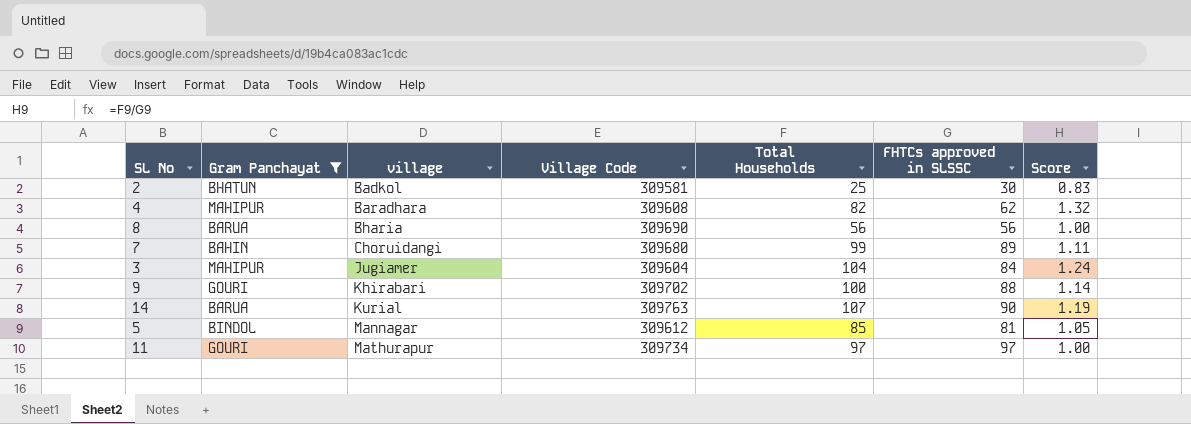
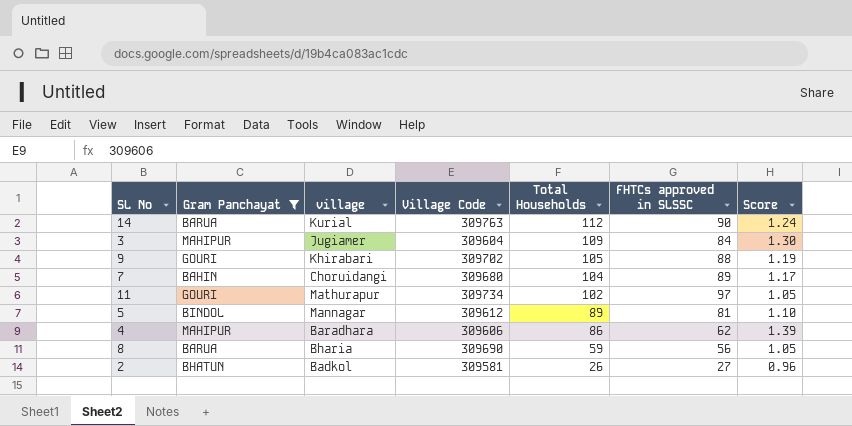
row order: village ascending -> Total Households descending
14 | Total Households: 107 -> 112
14 | Score: 1.19 -> 1.24
3 | Total Households: 104 -> 109
3 | Score: 1.24 -> 1.30
9 | Total Households: 100 -> 105
9 | Score: 1.14 -> 1.19
7 | Total Households: 99 -> 104
7 | Score: 1.11 -> 1.17
11 | Total Households: 97 -> 102
11 | Score: 1.00 -> 1.05
5 | Total Households: 85 -> 89
5 | Score: 1.05 -> 1.10
4 | Village Code: 309608 -> 309606
4 | Total Households: 82 -> 86
4 | Score: 1.32 -> 1.39
8 | Total Households: 56 -> 59
8 | Score: 1.00 -> 1.05
2 | Total Households: 25 -> 26
2 | FHTCs approved in SLSSC: 30 -> 27
2 | Score: 0.83 -> 0.96

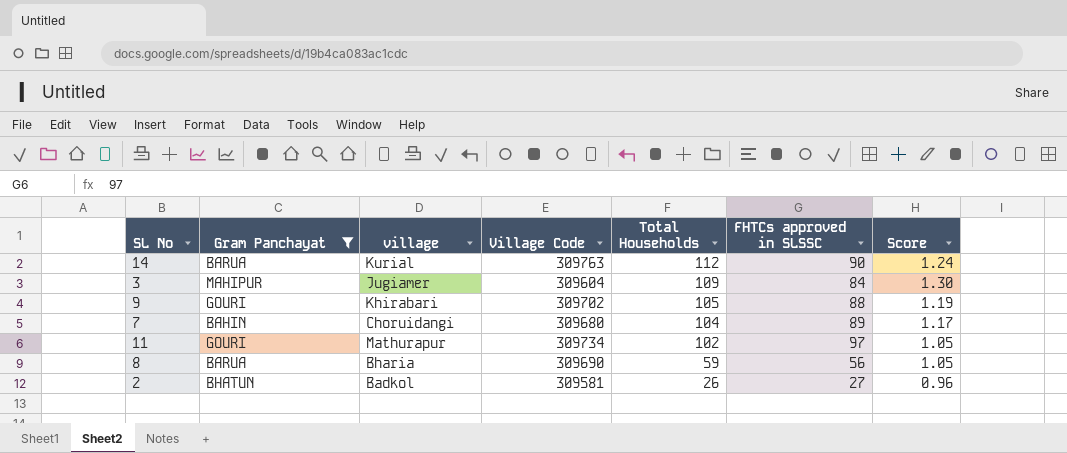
row 5: BINDOL | Mannagar | 309612 | 89 | 81 | 1.10 -> none
row 4: MAHIPUR | Baradhara | 309606 | 86 | 62 | 1.39 -> none

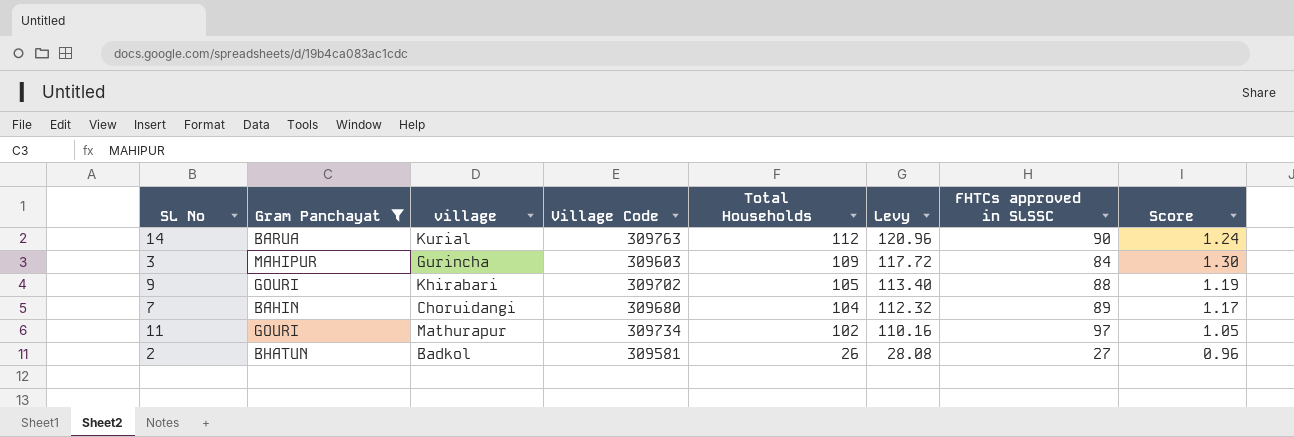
column Levy | formula: none -> [Total Households] * 1.08
row 8: BARUA | Bharia | 309690 | 59 | 56 | 1.05 -> none
3 | village: Jugiamer -> Gurincha
3 | Village Code: 309604 -> 309603

